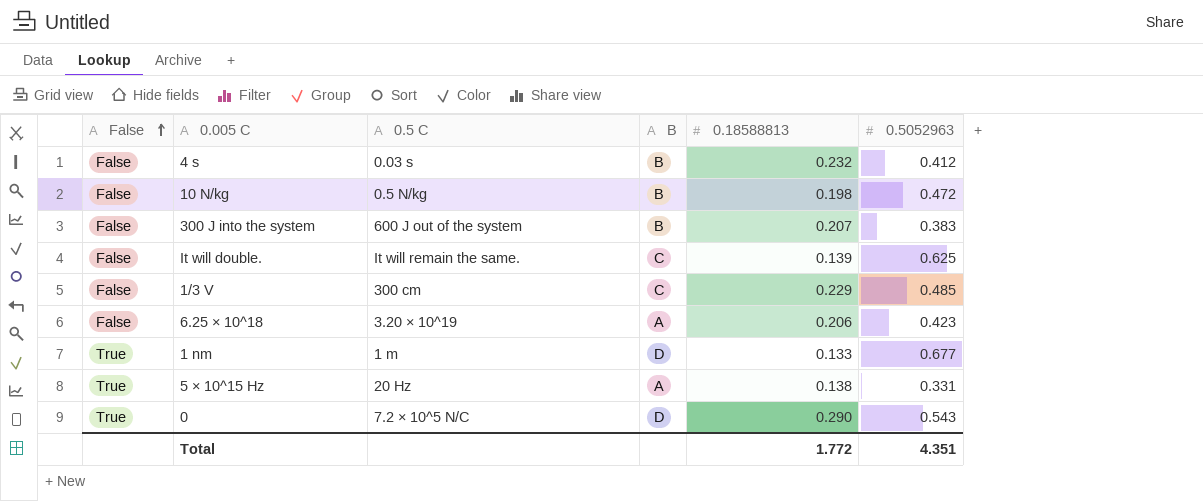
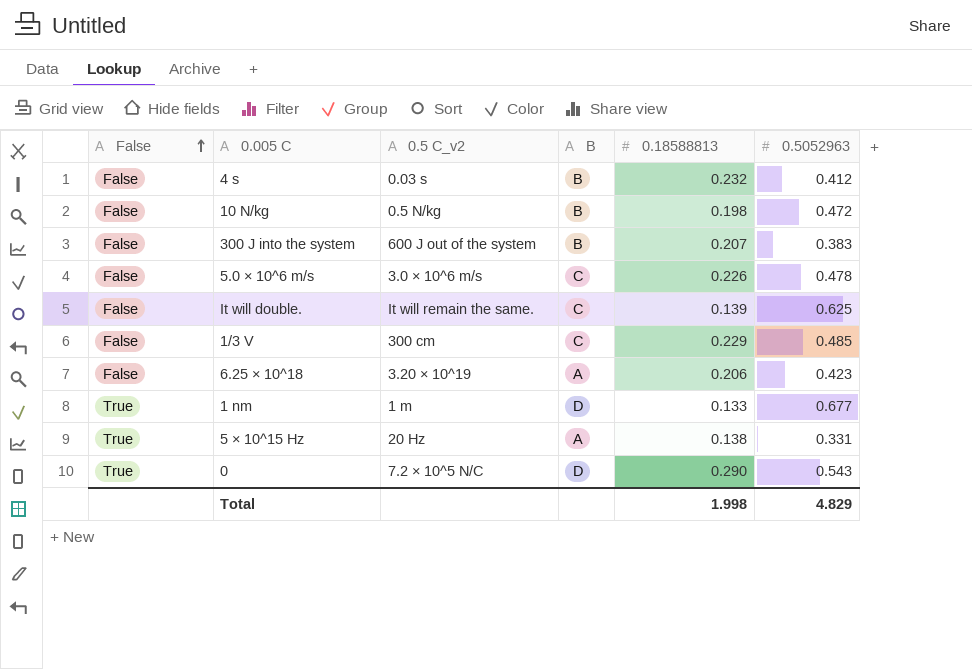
column name: 0.5 C -> 0.5 C_v2
row 5.0 × 10^6 m/s: none -> False | 3.0 × 10^6 m/s | C | 0.226 | 0.478
Total | 0.18588813: 1.772 -> 1.998
Total | 0.5052963: 4.351 -> 4.829

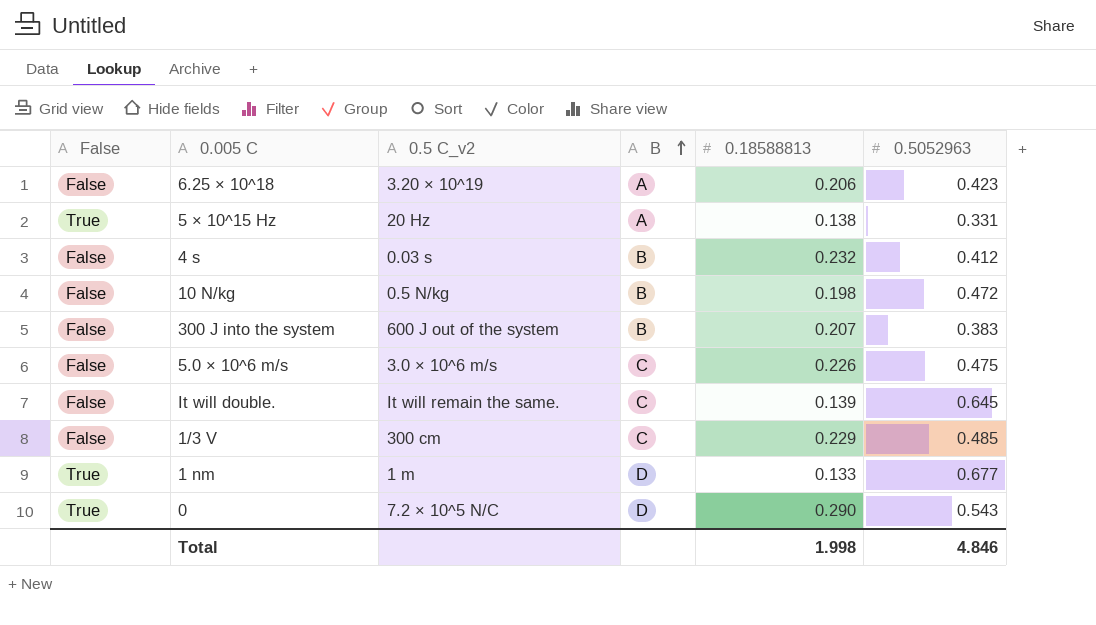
row order: False ascending -> B ascending
5.0 × 10^6 m/s | 0.5052963: 0.478 -> 0.475
It will double. | 0.5052963: 0.625 -> 0.645
Total | 0.5052963: 4.829 -> 4.846

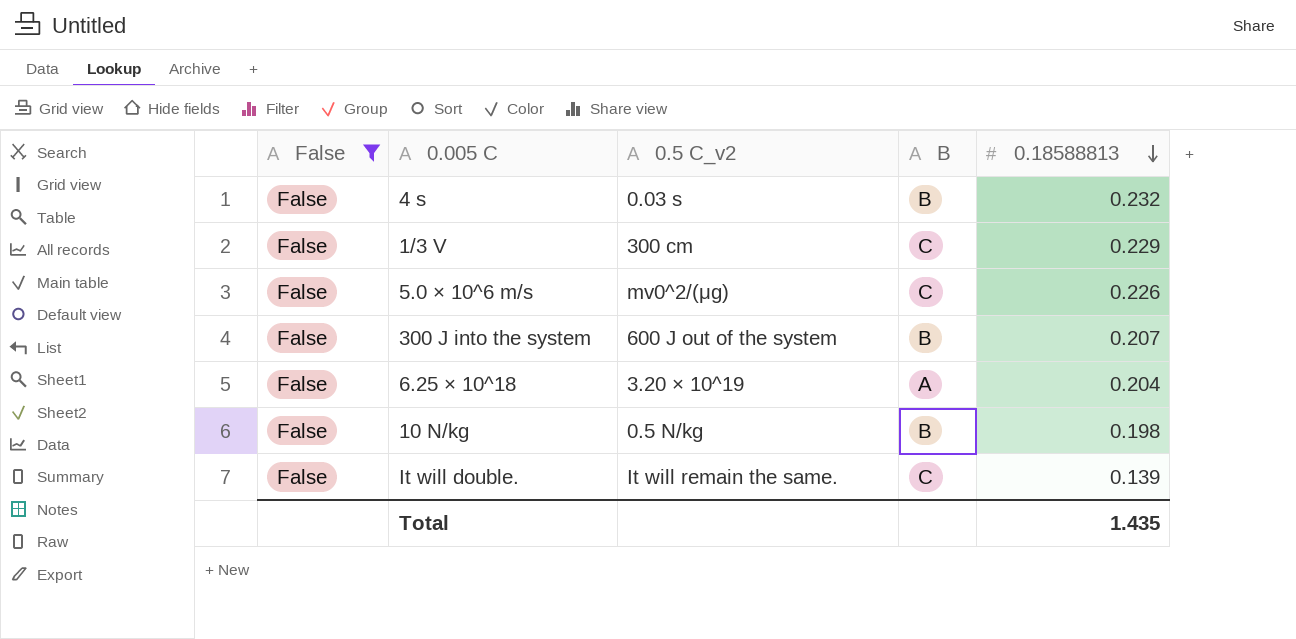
filter: none -> False = False
row order: B ascending -> 0.18588813 descending
column 0.5052963 | position: 6 -> none
5.0 × 10^6 m/s | 0.5 C_v2: 3.0 × 10^6 m/s -> mv0^2/(μg)
6.25 × 10^18 | 0.18588813: 0.206 -> 0.204
Total | 0.18588813: 1.998 -> 1.435

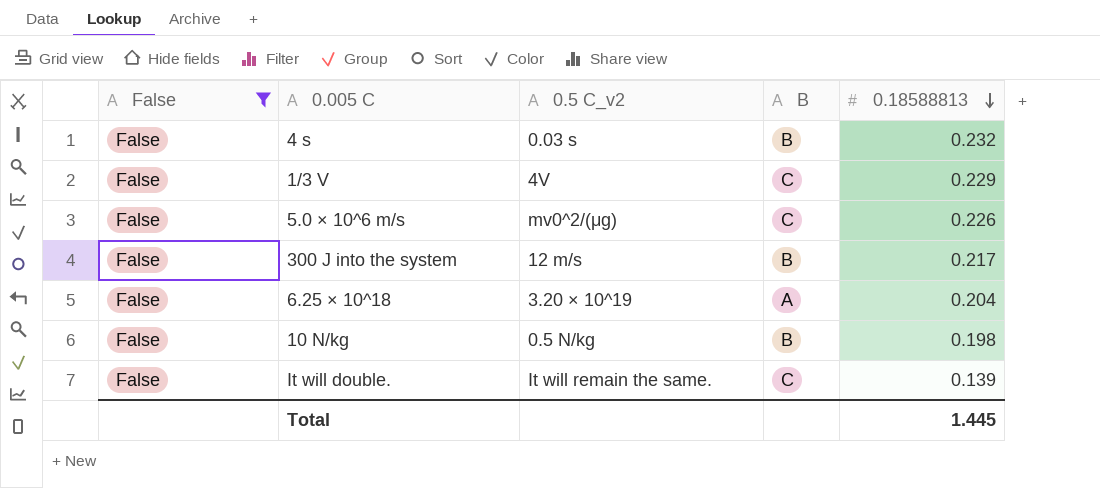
1/3 V | 0.5 C_v2: 300 cm -> 4V
300 J into the system | 0.5 C_v2: 600 J out of the system -> 12 m/s
300 J into the system | 0.18588813: 0.207 -> 0.217
Total | 0.18588813: 1.435 -> 1.445

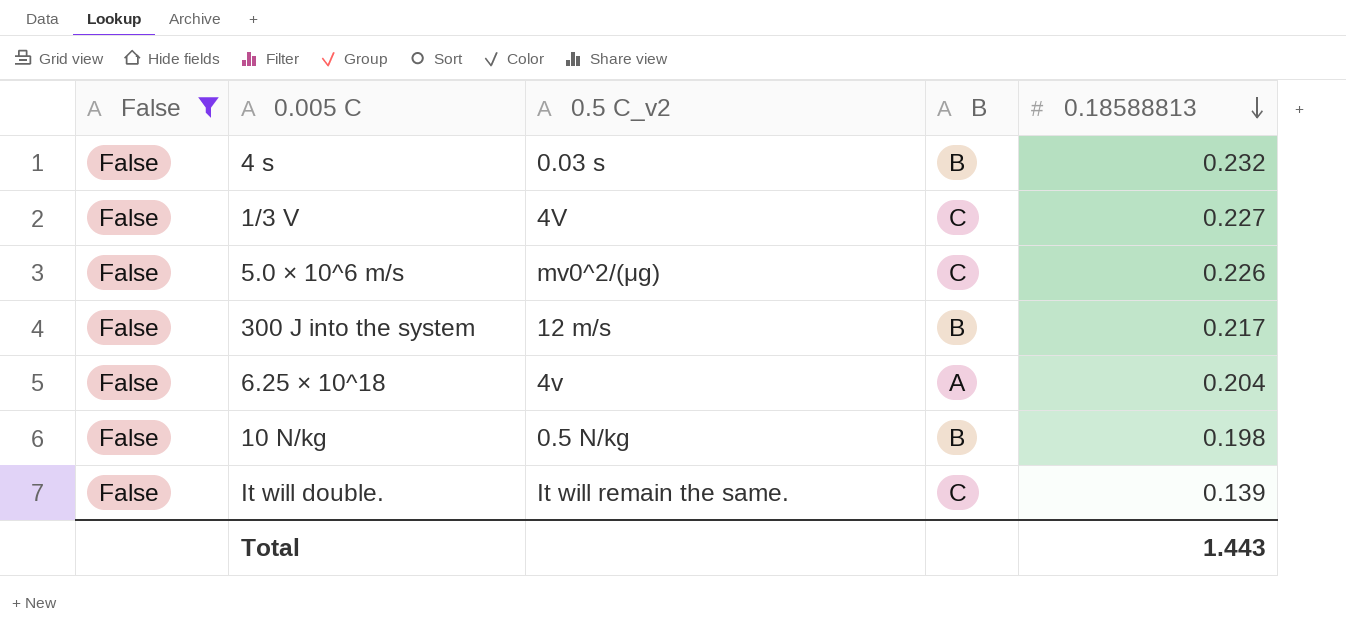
1/3 V | 0.18588813: 0.229 -> 0.227
6.25 × 10^18 | 0.5 C_v2: 3.20 × 10^19 -> 4v
Total | 0.18588813: 1.445 -> 1.443

